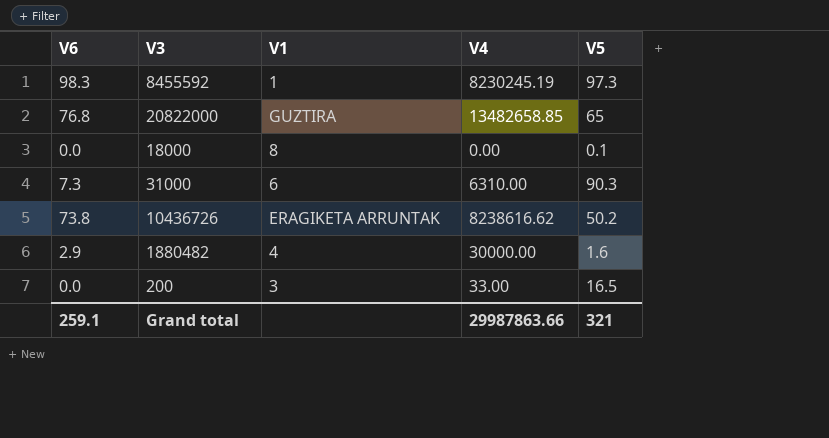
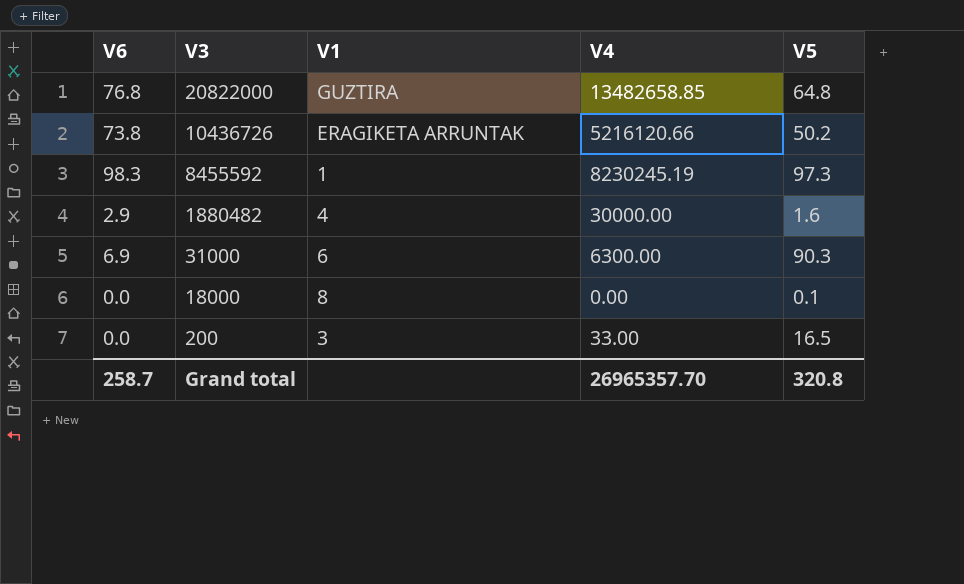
row order: none -> V3 descending
20822000 | V5: 65 -> 64.8
10436726 | V4: 8238616.62 -> 5216120.66
31000 | V6: 7.3 -> 6.9
31000 | V4: 6310.00 -> 6300.00
Grand total | V6: 259.1 -> 258.7
Grand total | V4: 29987863.66 -> 26965357.70
Grand total | V5: 321 -> 320.8

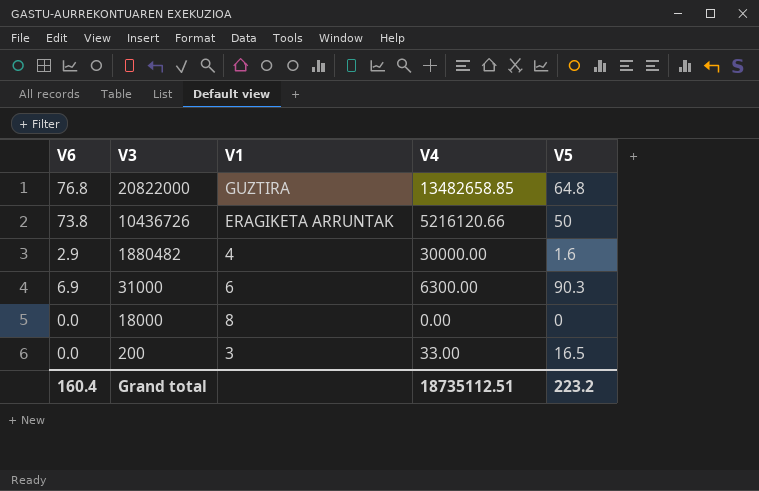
row 8455592: 98.3 | 1 | 8230245.19 | 97.3 -> none
10436726 | V5: 50.2 -> 50
18000 | V5: 0.1 -> 0
Grand total | V6: 258.7 -> 160.4
Grand total | V4: 26965357.70 -> 18735112.51
Grand total | V5: 320.8 -> 223.2

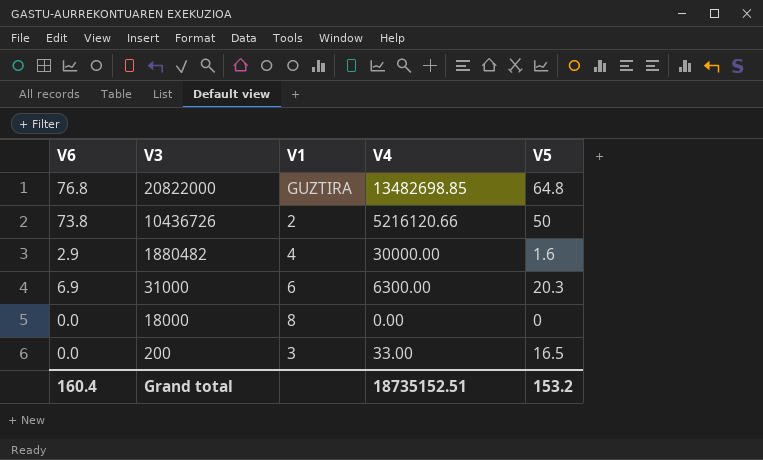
20822000 | V4: 13482658.85 -> 13482698.85
10436726 | V1: ERAGIKETA ARRUNTAK -> 2
31000 | V5: 90.3 -> 20.3
Grand total | V4: 18735112.51 -> 18735152.51
Grand total | V5: 223.2 -> 153.2

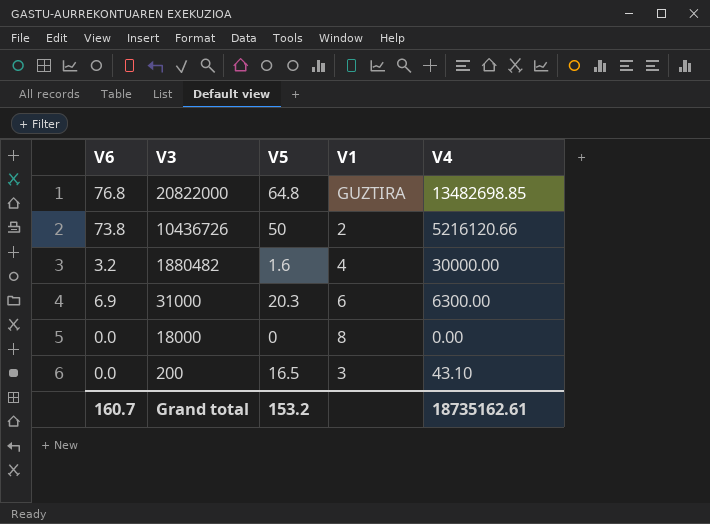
column V5 | position: 5 -> 3
1880482 | V6: 2.9 -> 3.2
200 | V4: 33.00 -> 43.10
Grand total | V6: 160.4 -> 160.7
Grand total | V4: 18735152.51 -> 18735162.61

